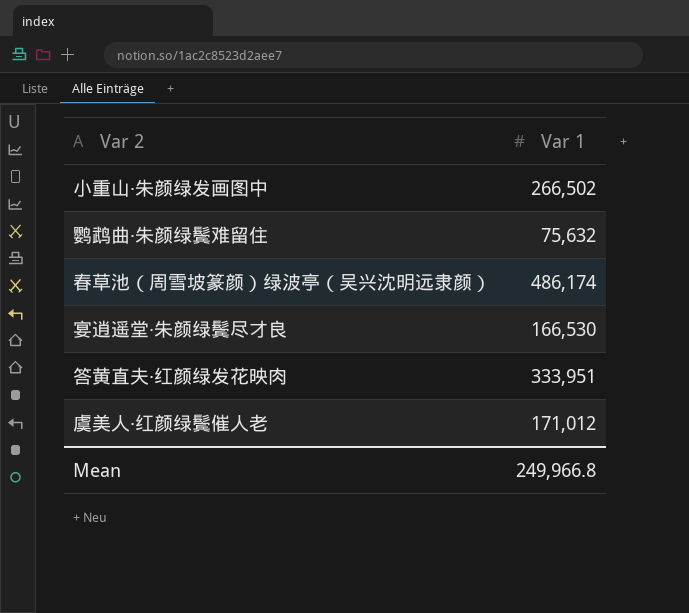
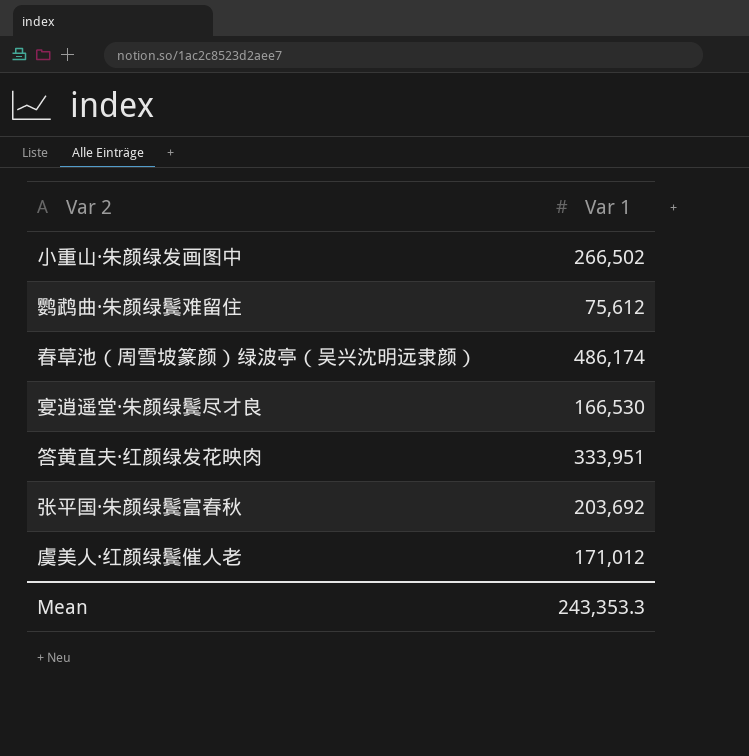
鹦鹉曲·朱颜绿鬓难留住 | Var 1: 75,632 -> 75,612
row 张平国·朱颜绿鬓富春秋: none -> 203,692
Mean | Var 1: 249,966.8 -> 243,353.3

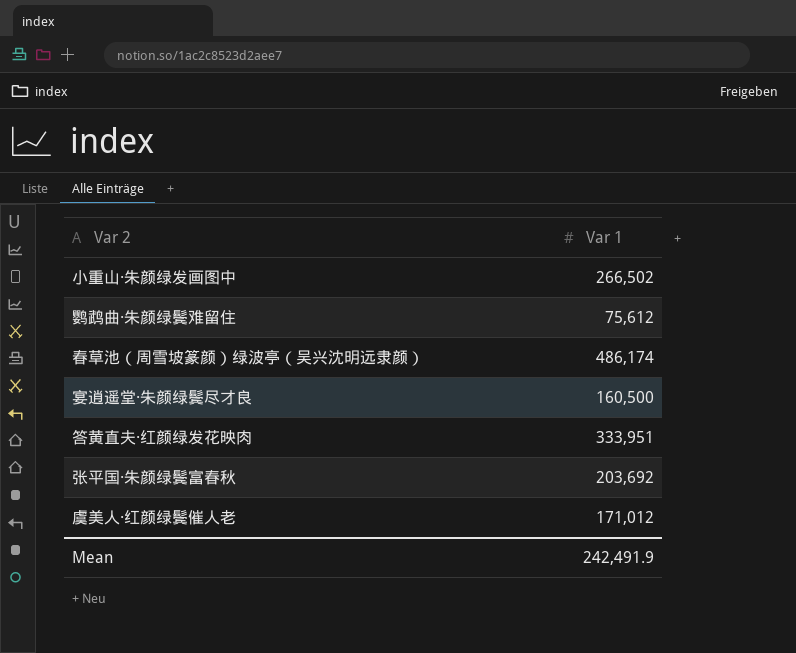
宴逍遥堂·朱颜绿鬓尽才良 | Var 1: 166,530 -> 160,500
Mean | Var 1: 243,353.3 -> 242,491.9

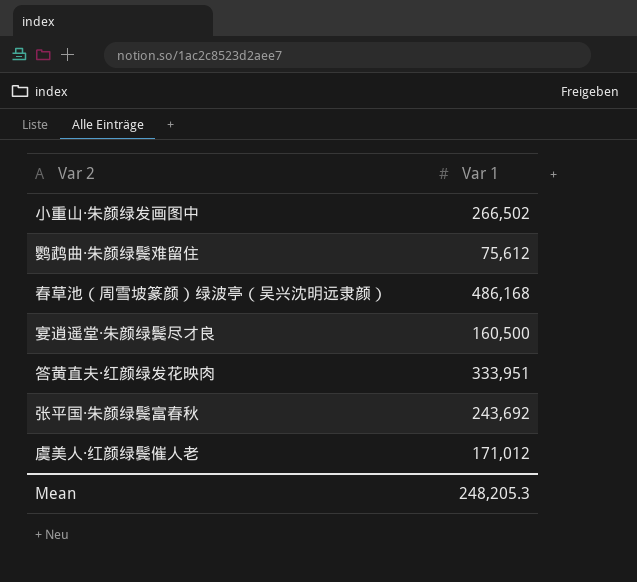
春草池（周雪坡篆颜）绿波亭（吴兴沈明远隶颜） | Var 1: 486,174 -> 486,168
张平国·朱颜绿鬓富春秋 | Var 1: 203,692 -> 243,692
Mean | Var 1: 242,491.9 -> 248,205.3

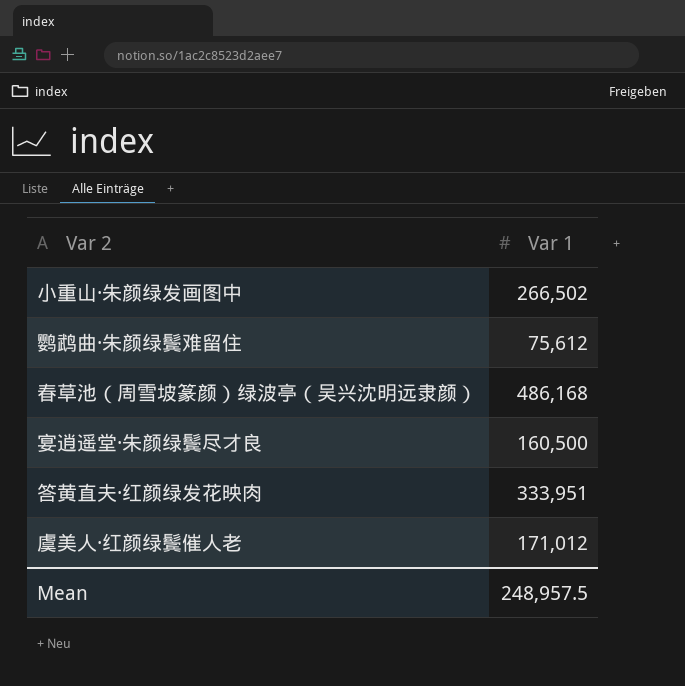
row 张平国·朱颜绿鬓富春秋: 243,692 -> none
Mean | Var 1: 248,205.3 -> 248,957.5

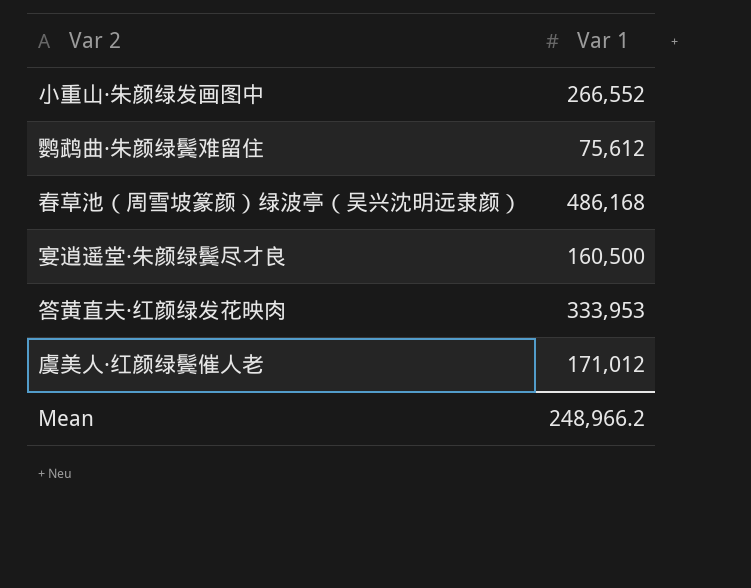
小重山·朱颜绿发画图中 | Var 1: 266,502 -> 266,552
答黄直夫·红颜绿发花映肉 | Var 1: 333,951 -> 333,953
Mean | Var 1: 248,957.5 -> 248,966.2

